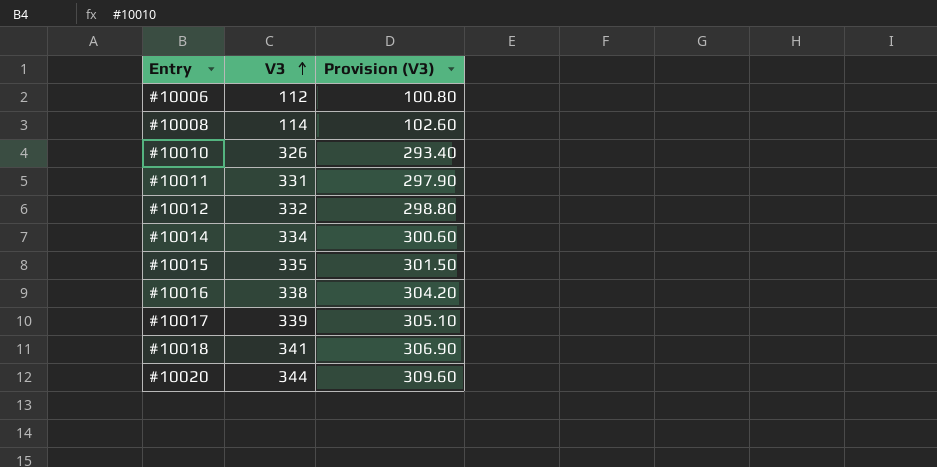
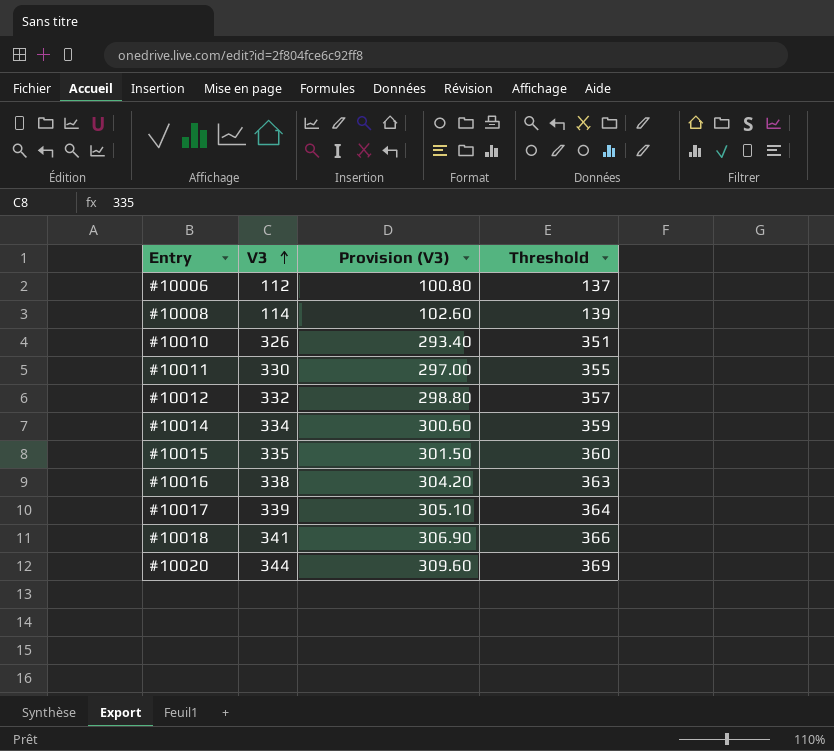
column Threshold | formula: none -> [V3] + 25
#10011 | V3: 331 -> 330
#10011 | Provision (V3): 297.90 -> 297.00

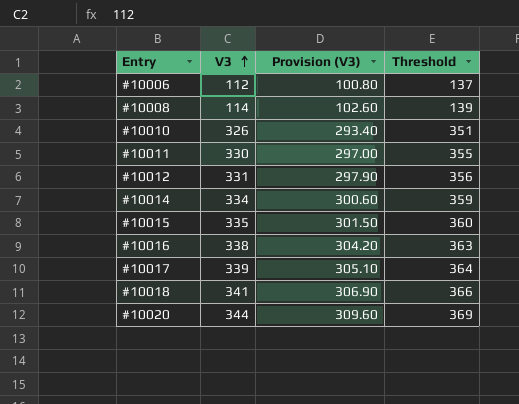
#10012 | V3: 332 -> 331
#10012 | Provision (V3): 298.80 -> 297.90
#10012 | Threshold: 357 -> 356

